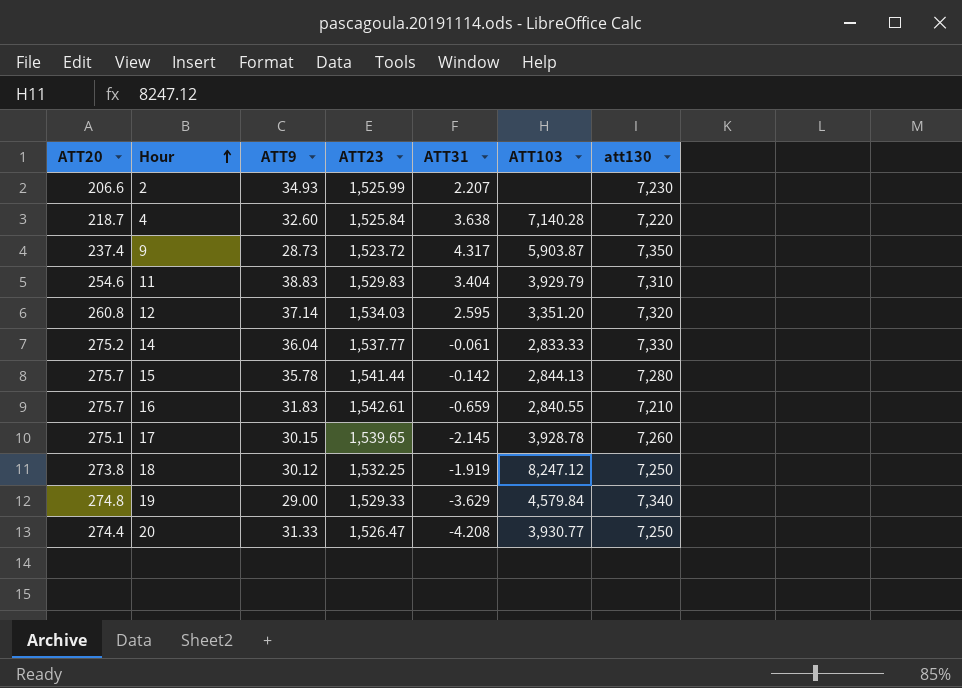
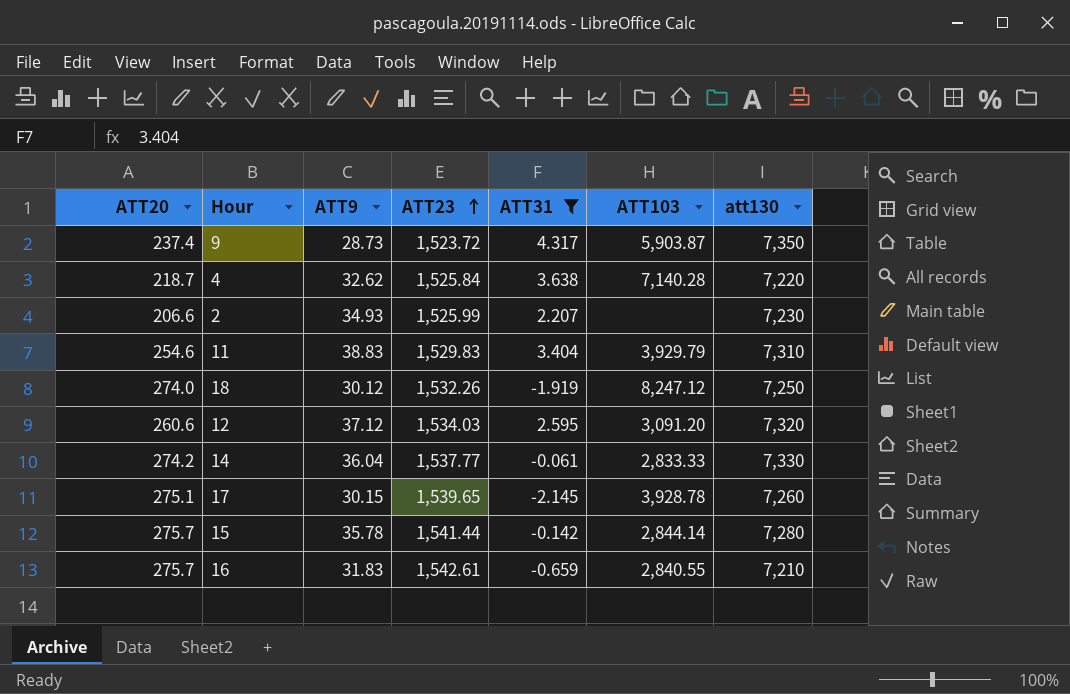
filter: none -> ATT31 >= -2.145
row order: Hour ascending -> ATT23 ascending
4 | ATT9: 32.60 -> 32.62
18 | ATT20: 273.8 -> 274.0
18 | ATT23: 1,532.25 -> 1,532.26
12 | ATT20: 260.8 -> 260.6
12 | ATT9: 37.14 -> 37.12
12 | ATT103: 3,351.20 -> 3,091.20
14 | ATT20: 275.2 -> 274.2
15 | ATT103: 2,844.13 -> 2,844.14

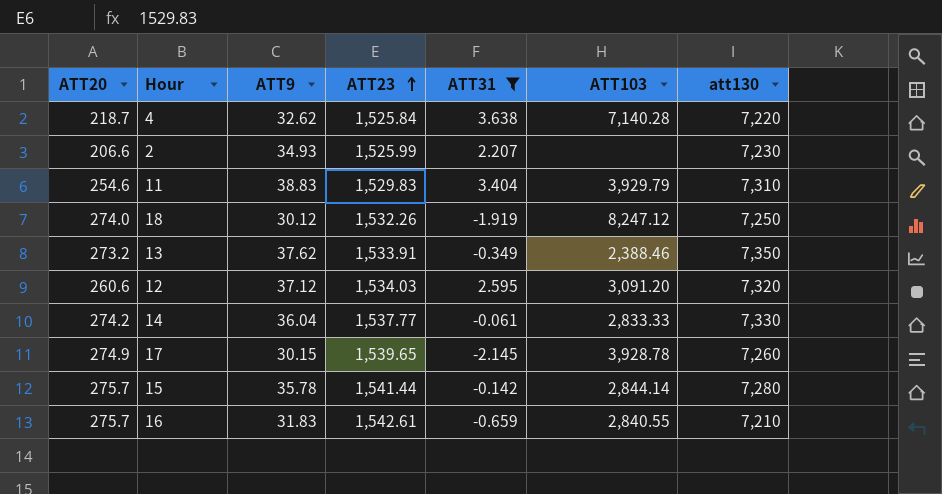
row 9: 237.4 | 28.73 | 1,523.72 | 4.317 | 5,903.87 | 7,350 -> none
row 13: none -> 273.2 | 37.62 | 1,533.91 | -0.349 | 2,388.46 | 7,350
17 | ATT20: 275.1 -> 274.9

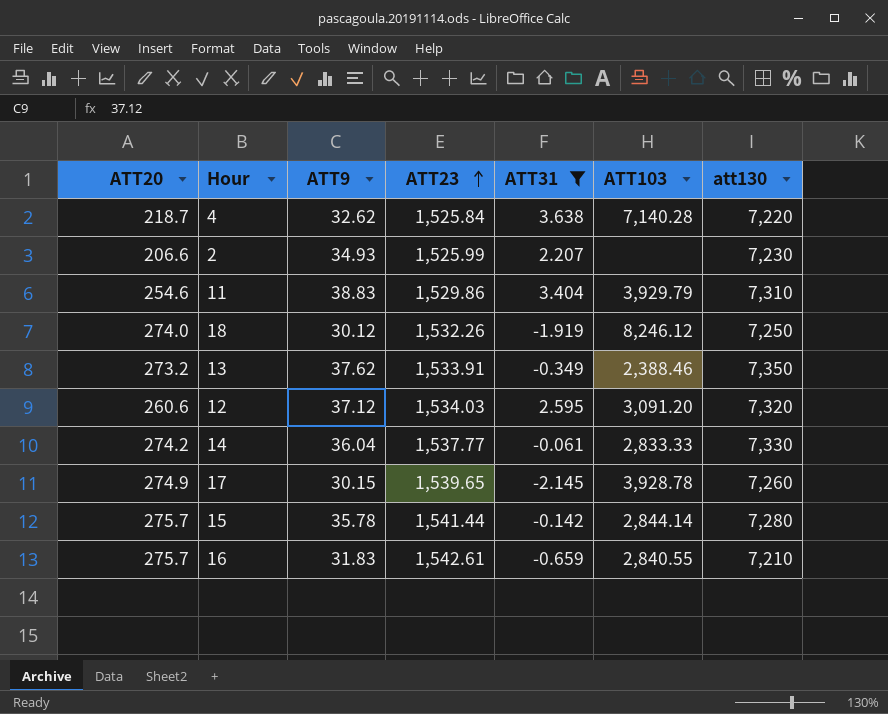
11 | ATT23: 1,529.83 -> 1,529.86
18 | ATT103: 8,247.12 -> 8,246.12

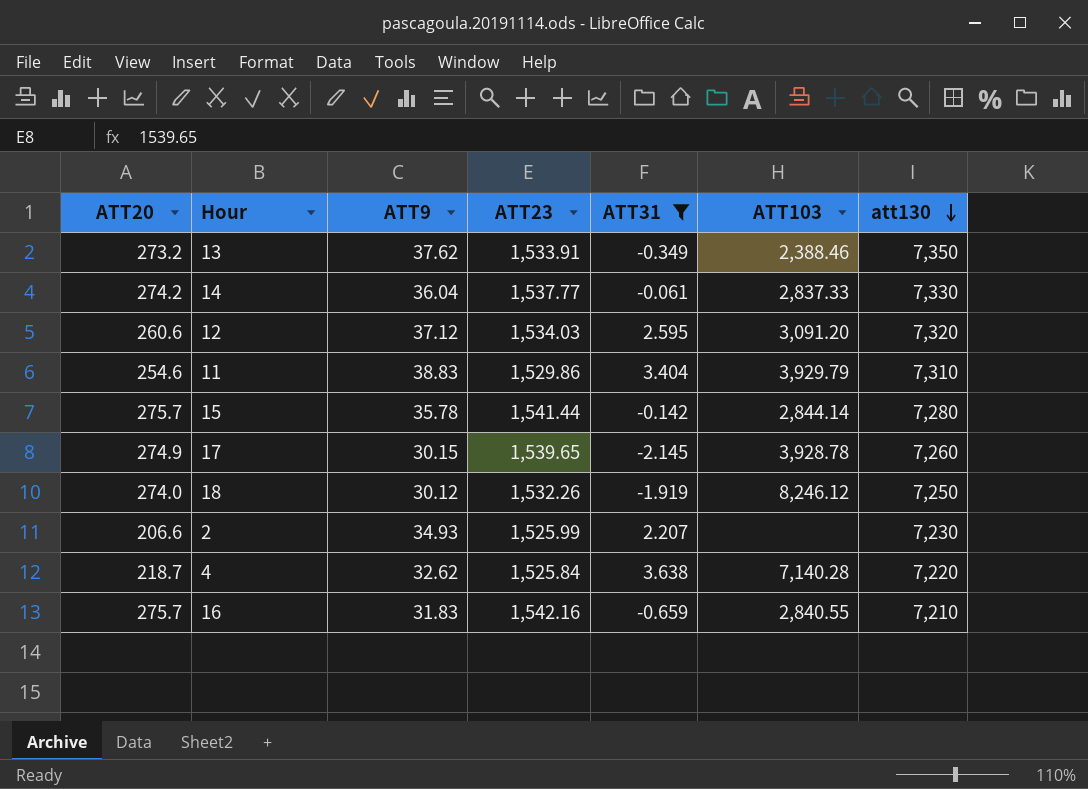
row order: ATT23 ascending -> att130 descending
14 | ATT103: 2,833.33 -> 2,837.33
16 | ATT23: 1,542.61 -> 1,542.16

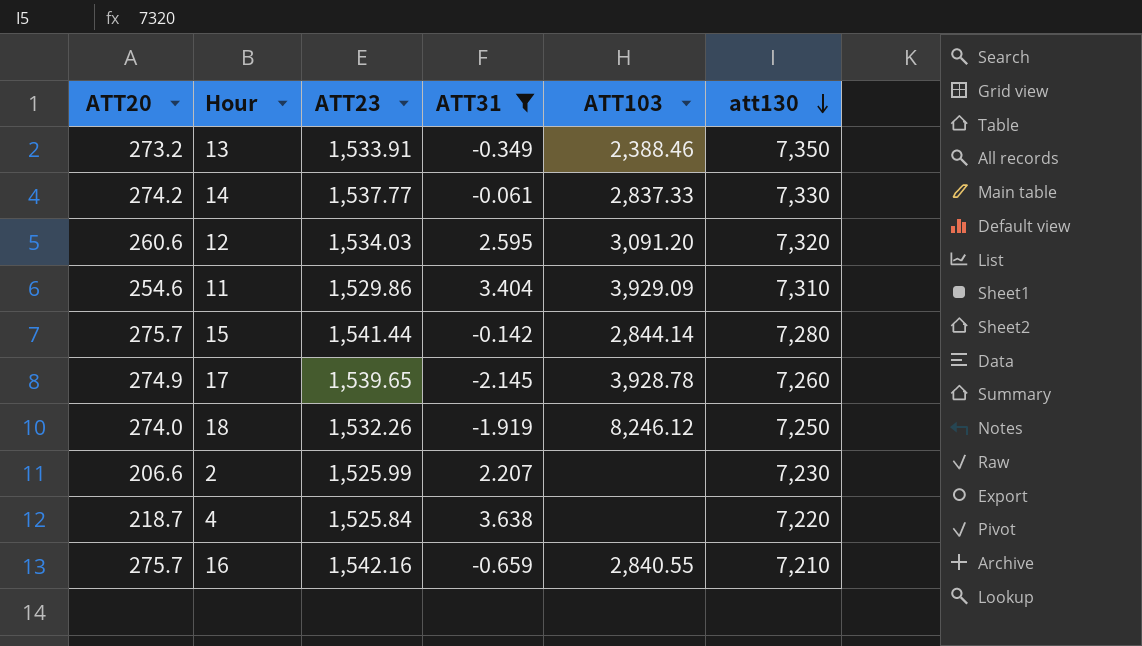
column ATT9 | position: 3 -> none
11 | ATT103: 3,929.79 -> 3,929.09
4 | ATT103: 7,140.28 -> none

